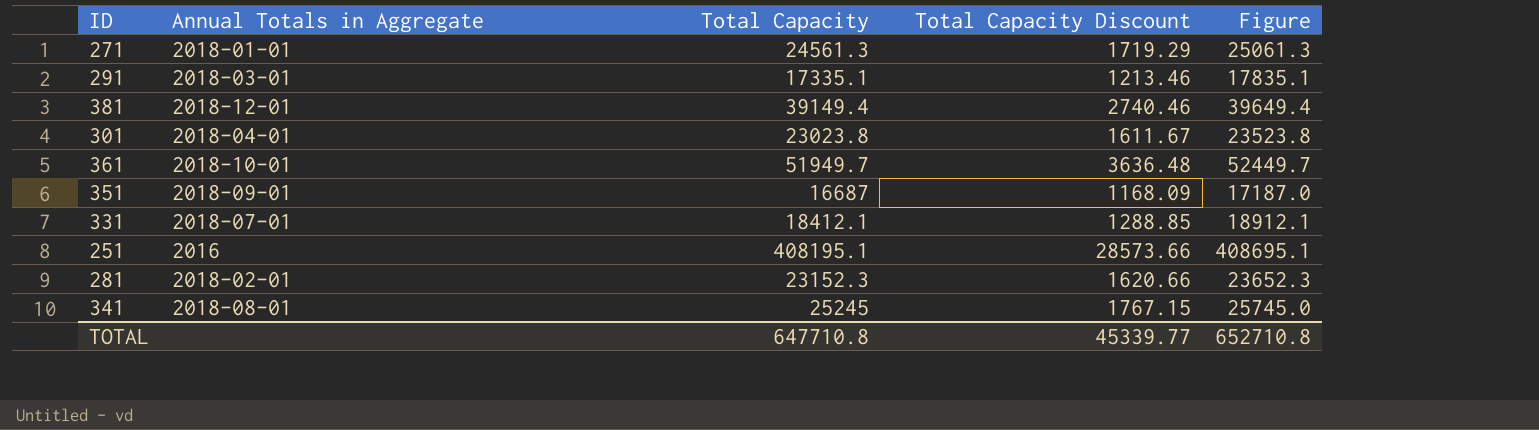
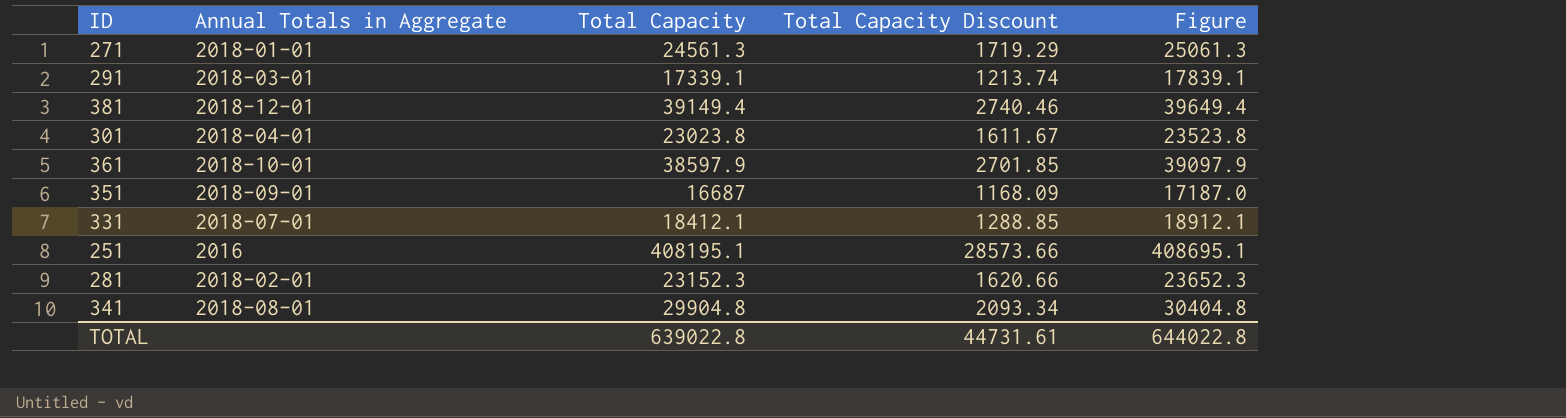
291 | Total Capacity: 17335.1 -> 17339.1
291 | Total Capacity Discount: 1213.46 -> 1213.74
291 | Figure: 17835.1 -> 17839.1
361 | Total Capacity: 51949.7 -> 38597.9
361 | Total Capacity Discount: 3636.48 -> 2701.85
361 | Figure: 52449.7 -> 39097.9
341 | Total Capacity: 25245 -> 29904.8
341 | Total Capacity Discount: 1767.15 -> 2093.34
341 | Figure: 25745.0 -> 30404.8
TOTAL | Total Capacity: 647710.8 -> 639022.8
TOTAL | Total Capacity Discount: 45339.77 -> 44731.61
TOTAL | Figure: 652710.8 -> 644022.8

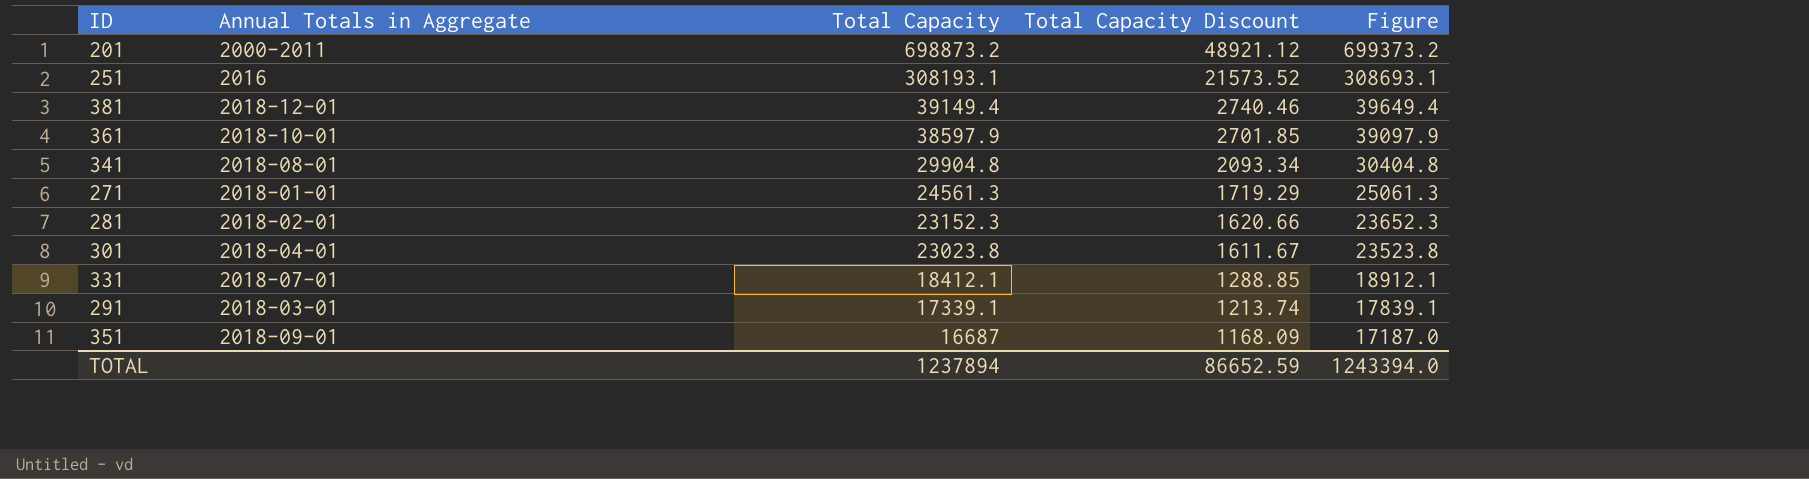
row order: none -> Total Capacity descending
row 201: none -> 2000-2011 | 698873.2 | 48921.12 | 699373.2
251 | Total Capacity: 408195.1 -> 308193.1
251 | Total Capacity Discount: 28573.66 -> 21573.52
251 | Figure: 408695.1 -> 308693.1
TOTAL | Total Capacity: 639022.8 -> 1237894
TOTAL | Total Capacity Discount: 44731.61 -> 86652.59
TOTAL | Figure: 644022.8 -> 1243394.0

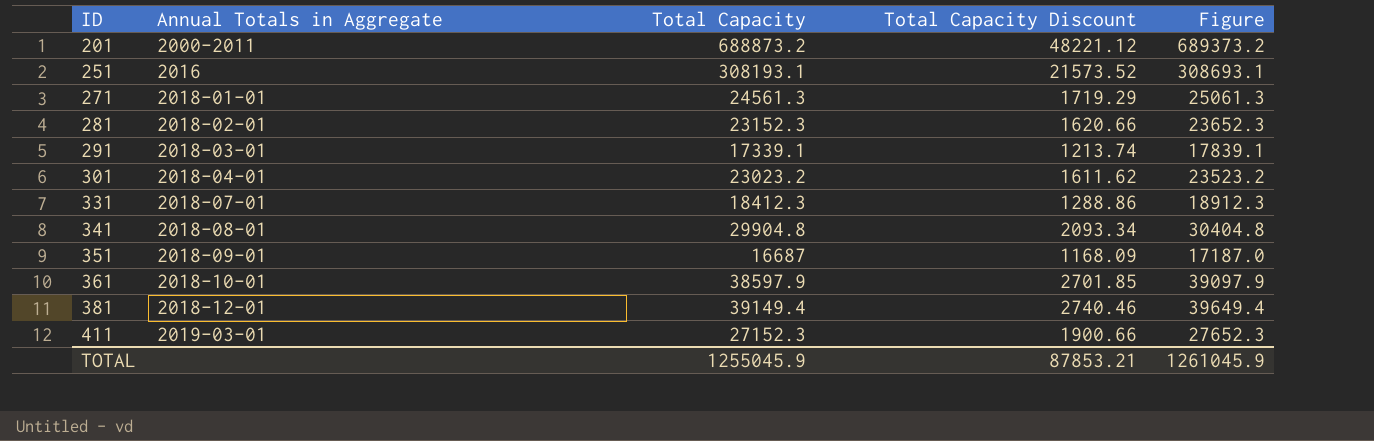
row order: Total Capacity descending -> ID ascending
201 | Total Capacity: 698873.2 -> 688873.2
201 | Total Capacity Discount: 48921.12 -> 48221.12
201 | Figure: 699373.2 -> 689373.2
301 | Total Capacity: 23023.8 -> 23023.2
301 | Total Capacity Discount: 1611.67 -> 1611.62
301 | Figure: 23523.8 -> 23523.2
331 | Total Capacity: 18412.1 -> 18412.3
331 | Total Capacity Discount: 1288.85 -> 1288.86
331 | Figure: 18912.1 -> 18912.3
row 411: none -> 2019-03-01 | 27152.3 | 1900.66 | 27652.3
TOTAL | Total Capacity: 1237894 -> 1255045.9
TOTAL | Total Capacity Discount: 86652.59 -> 87853.21
TOTAL | Figure: 1243394.0 -> 1261045.9

